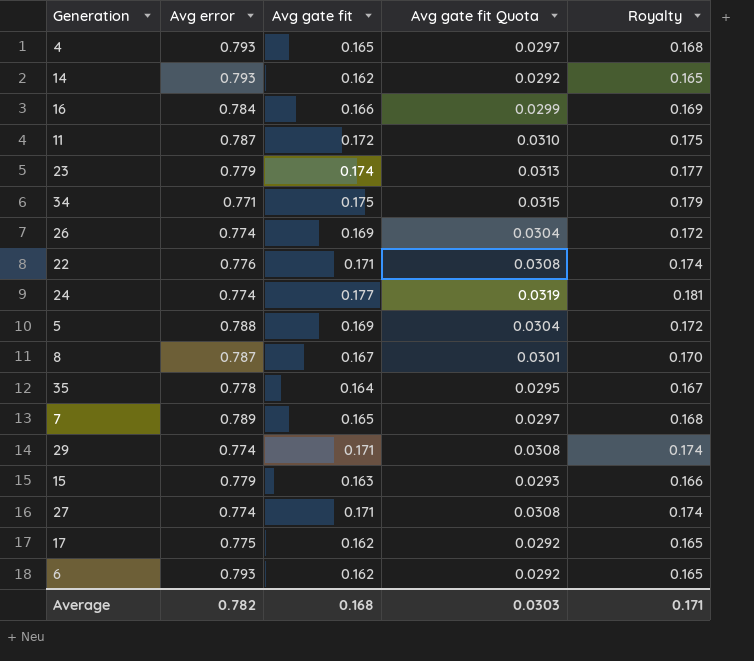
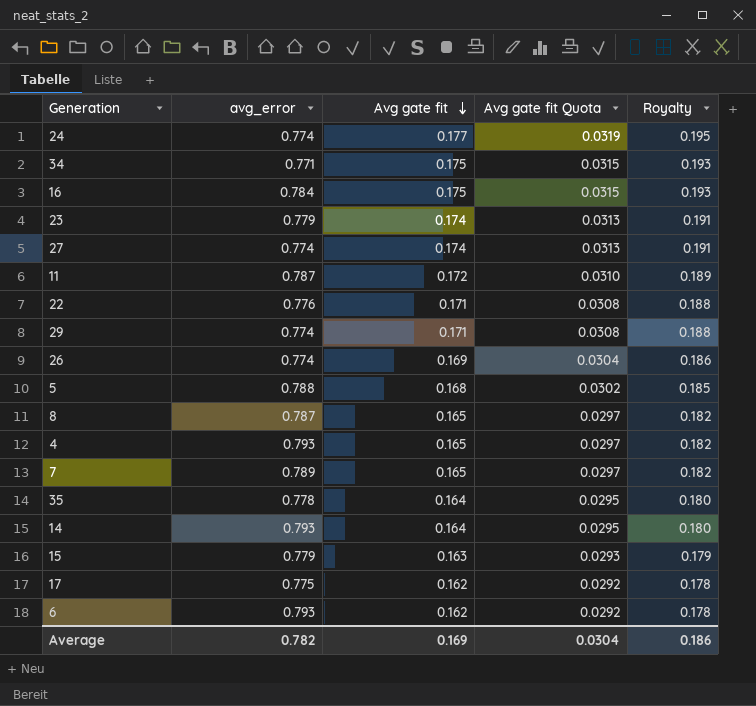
row order: none -> Avg gate fit descending
column name: Avg error -> avg_error
column Royalty | formula: [Avg gate fit] * 1.02 -> [Avg gate fit] * 1.1
16 | Avg gate fit: 0.166 -> 0.175
16 | Avg gate fit Quota: 0.0299 -> 0.0315
27 | Avg gate fit: 0.171 -> 0.174
27 | Avg gate fit Quota: 0.0308 -> 0.0313
5 | Avg gate fit: 0.169 -> 0.168
5 | Avg gate fit Quota: 0.0304 -> 0.0302
8 | Avg gate fit: 0.167 -> 0.165
8 | Avg gate fit Quota: 0.0301 -> 0.0297
14 | Avg gate fit: 0.162 -> 0.164
14 | Avg gate fit Quota: 0.0292 -> 0.0295
Average | Avg gate fit: 0.168 -> 0.169
Average | Avg gate fit Quota: 0.0303 -> 0.0304
Average | Royalty: 0.171 -> 0.186

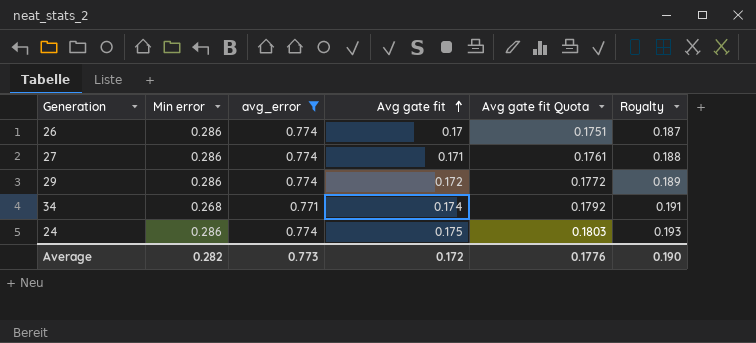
filter: none -> avg_error <= 0.774
row order: Avg gate fit descending -> Avg gate fit ascending
column Min error | position: none -> 2
column Avg gate fit Quota | formula: [Avg gate fit] * 0.18 -> [Avg gate fit] * 1.03
26 | Avg gate fit: 0.169 -> 0.17
26 | Royalty: 0.186 -> 0.187
27 | Avg gate fit: 0.174 -> 0.171
27 | Royalty: 0.191 -> 0.188
29 | Avg gate fit: 0.171 -> 0.172
29 | Royalty: 0.188 -> 0.189
34 | Avg gate fit: 0.175 -> 0.174
34 | Royalty: 0.193 -> 0.191
24 | Avg gate fit: 0.177 -> 0.175
24 | Royalty: 0.195 -> 0.193
Average | avg_error: 0.782 -> 0.773
Average | Avg gate fit: 0.169 -> 0.172
Average | Avg gate fit Quota: 0.0304 -> 0.1776
Average | Royalty: 0.186 -> 0.190

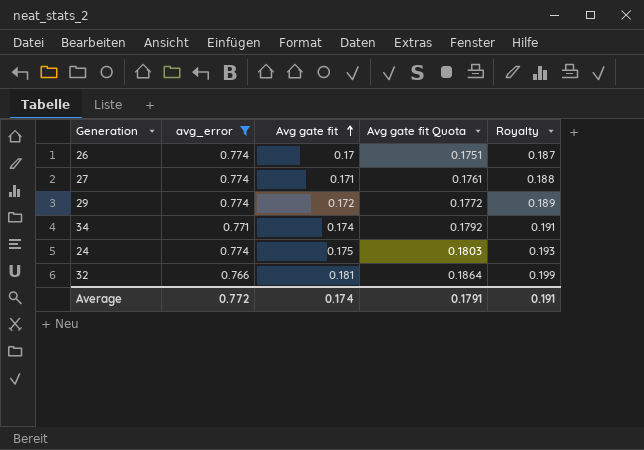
column Min error | position: 2 -> none
row 32: none -> 0.766 | 0.181 | 0.1864 | 0.199
Average | avg_error: 0.773 -> 0.772
Average | Avg gate fit: 0.172 -> 0.174
Average | Avg gate fit Quota: 0.1776 -> 0.1791
Average | Royalty: 0.190 -> 0.191

